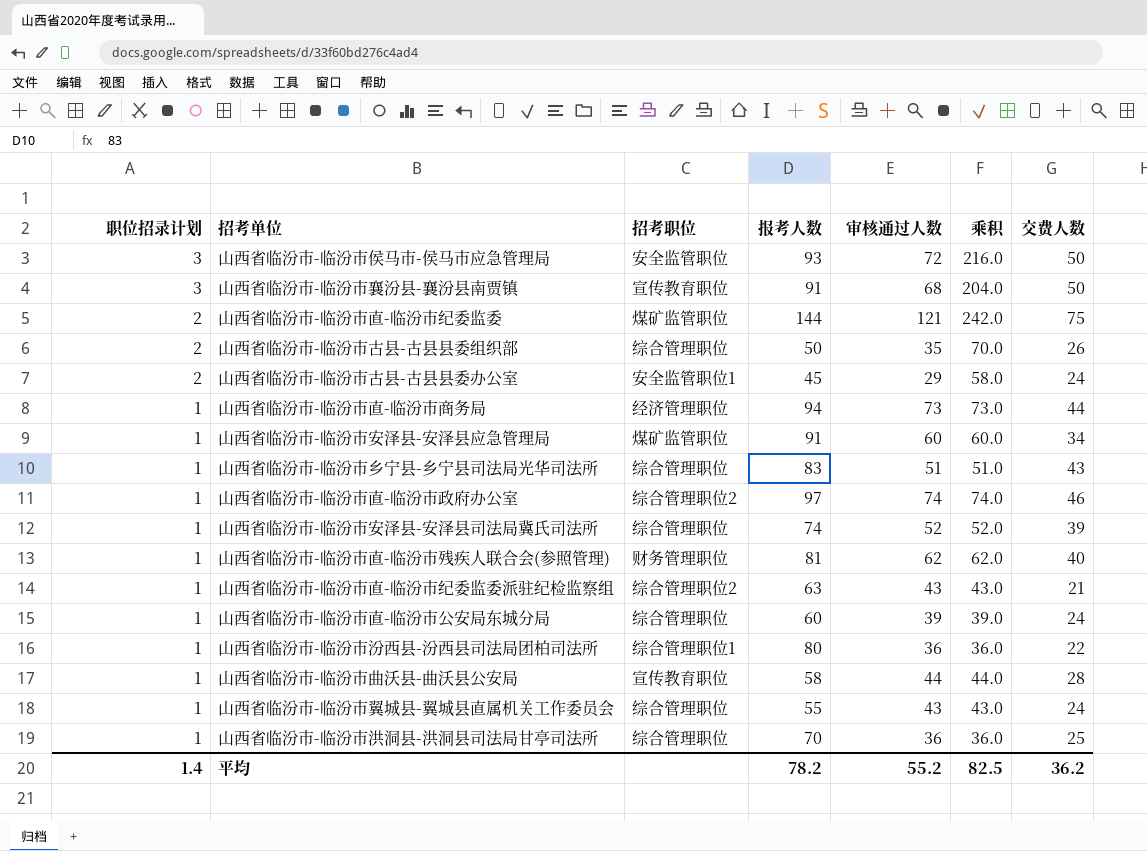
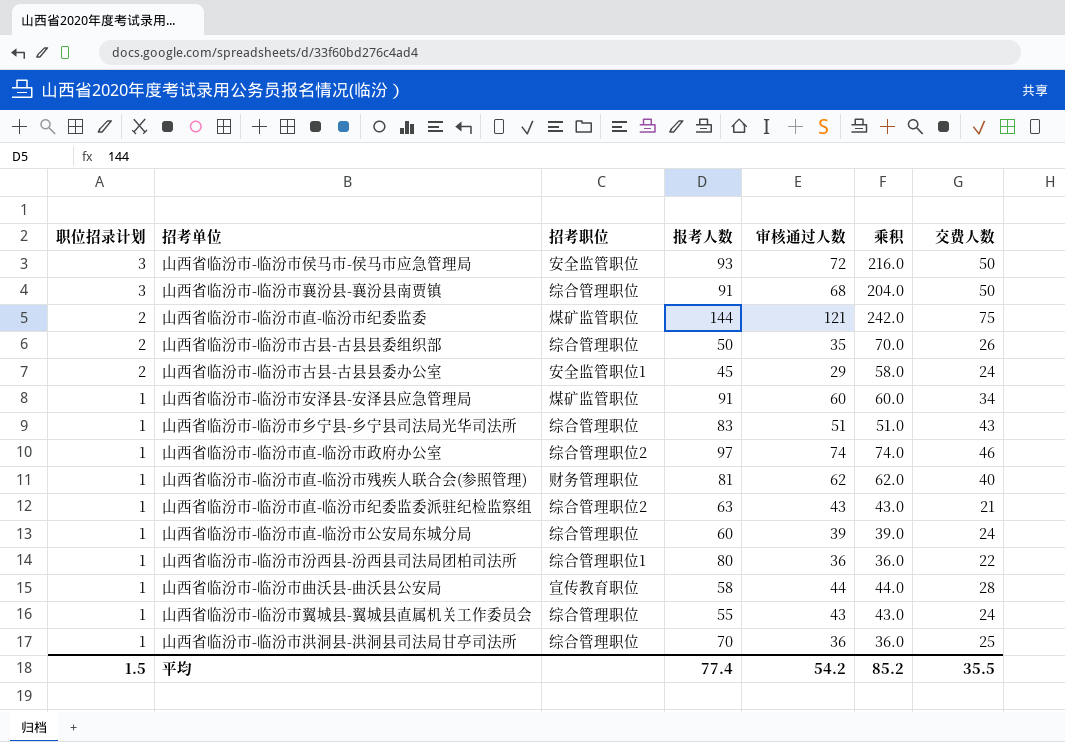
row 山西省临汾市-临汾市直-临汾市商务局: 1 | 经济管理职位 | 94 | 73 | 73.0 | 44 -> none
row 山西省临汾市-临汾市安泽县-安泽县司法局冀氏司法所: 1 | 综合管理职位 | 74 | 52 | 52.0 | 39 -> none
山西省临汾市-临汾市襄汾县-襄汾县南贾镇 | 招考职位: 宣传教育职位 -> 综合管理职位
平均 | 职位招录计划: 1.4 -> 1.5
平均 | 报考人数: 78.2 -> 77.4
平均 | 审核通过人数: 55.2 -> 54.2
平均 | 乘积: 82.5 -> 85.2
平均 | 交费人数: 36.2 -> 35.5

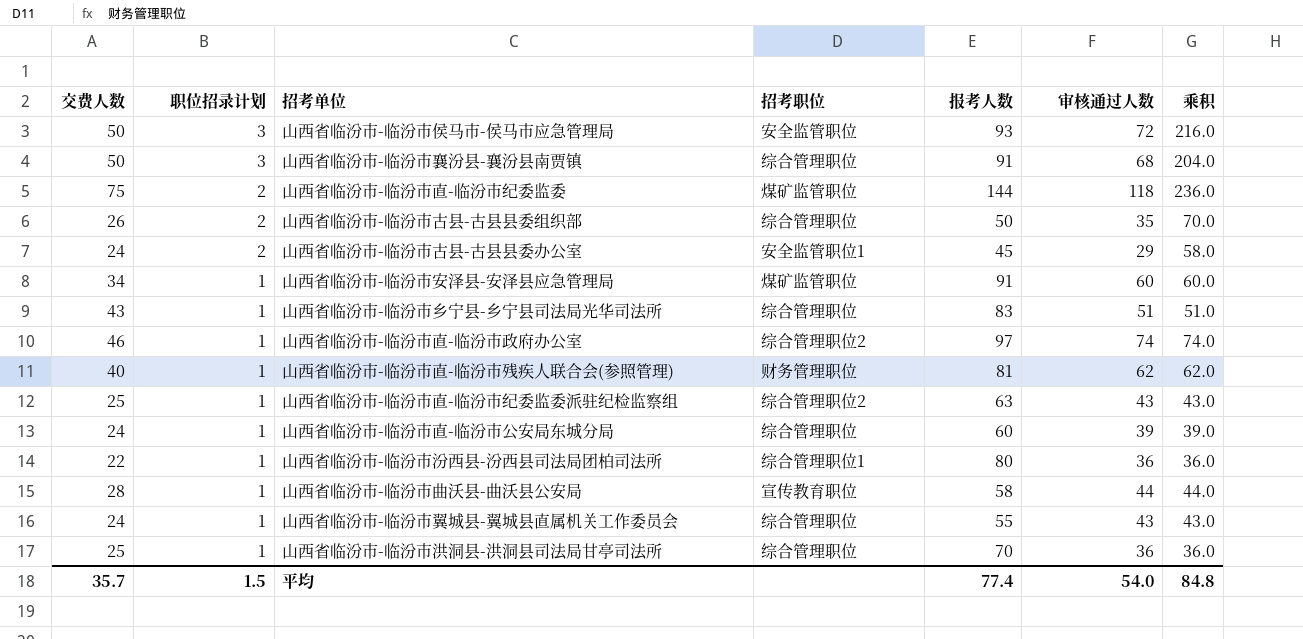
column 交费人数 | position: 7 -> 1
山西省临汾市-临汾市直-临汾市纪委监委 | 审核通过人数: 121 -> 118
山西省临汾市-临汾市直-临汾市纪委监委 | 乘积: 242.0 -> 236.0
山西省临汾市-临汾市直-临汾市纪委监委派驻纪检监察组 | 交费人数: 21 -> 25
平均 | 交费人数: 35.5 -> 35.7
平均 | 审核通过人数: 54.2 -> 54.0
平均 | 乘积: 85.2 -> 84.8

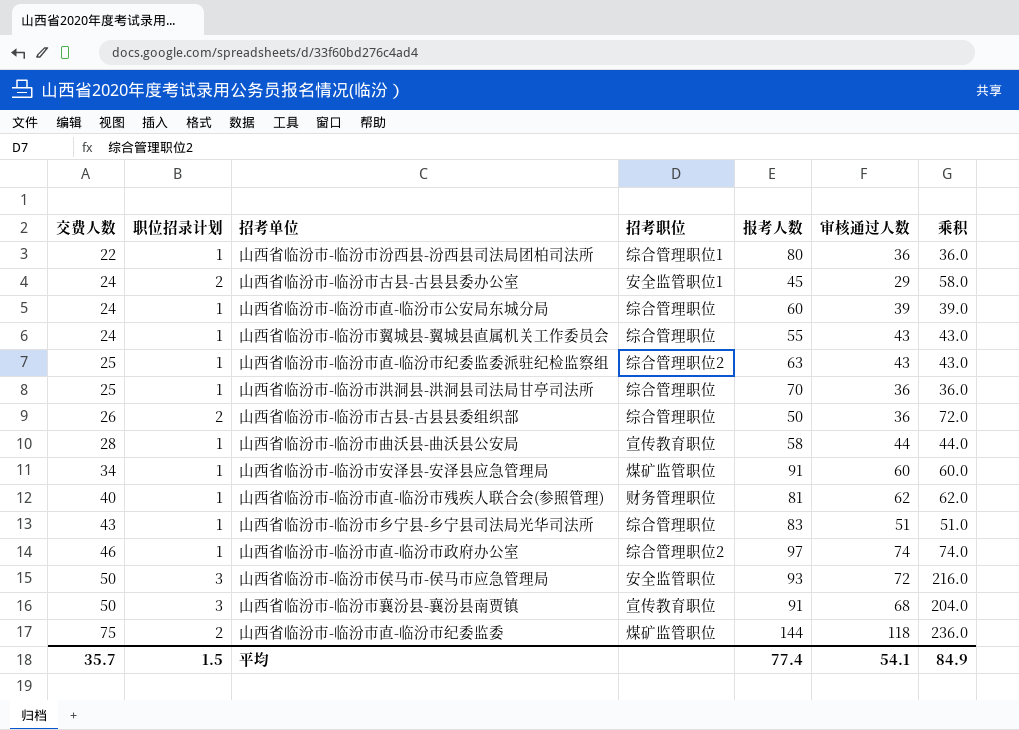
row order: 职位招录计划 descending -> 交费人数 ascending
山西省临汾市-临汾市古县-古县县委组织部 | 审核通过人数: 35 -> 36
山西省临汾市-临汾市古县-古县县委组织部 | 乘积: 70.0 -> 72.0
山西省临汾市-临汾市襄汾县-襄汾县南贾镇 | 招考职位: 综合管理职位 -> 宣传教育职位
平均 | 审核通过人数: 54.0 -> 54.1
平均 | 乘积: 84.8 -> 84.9

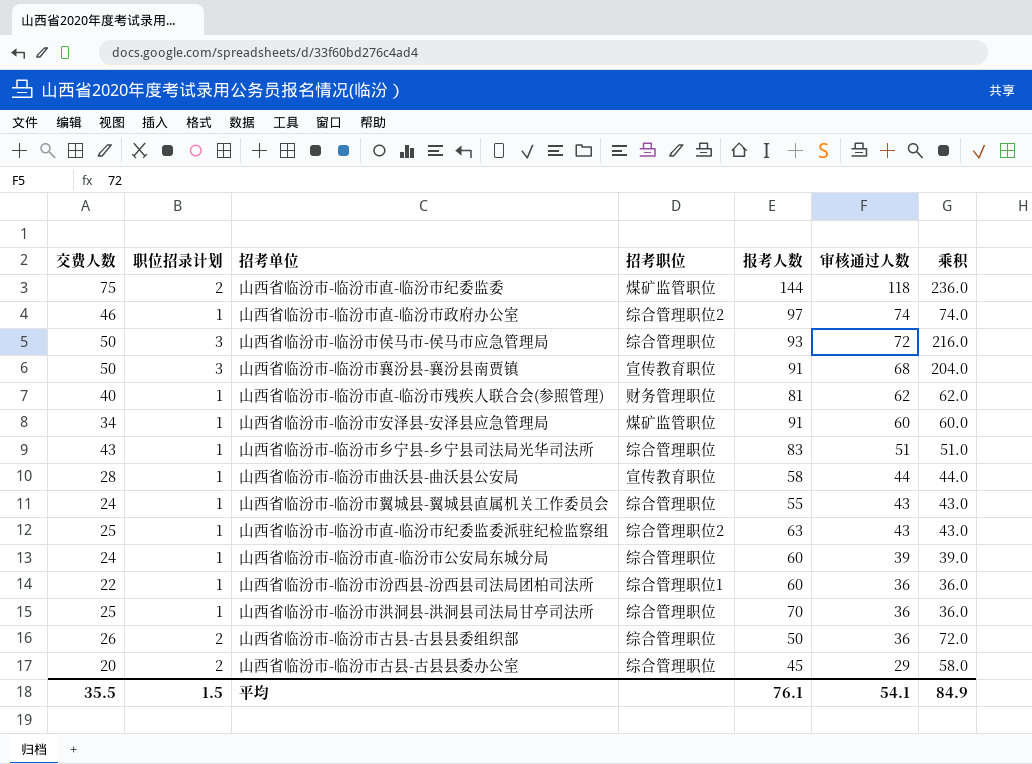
row order: 交费人数 ascending -> 审核通过人数 descending
山西省临汾市-临汾市侯马市-侯马市应急管理局 | 招考职位: 安全监管职位 -> 综合管理职位
山西省临汾市-临汾市汾西县-汾西县司法局团柏司法所 | 报考人数: 80 -> 60
山西省临汾市-临汾市古县-古县县委办公室 | 交费人数: 24 -> 20
山西省临汾市-临汾市古县-古县县委办公室 | 招考职位: 安全监管职位1 -> 综合管理职位
平均 | 交费人数: 35.7 -> 35.5
平均 | 报考人数: 77.4 -> 76.1

